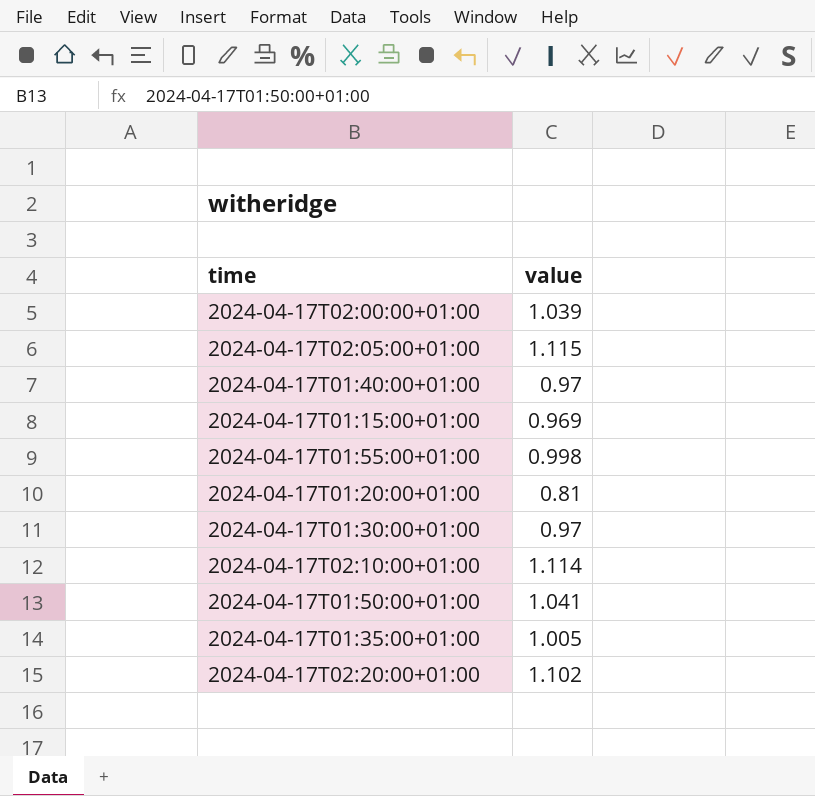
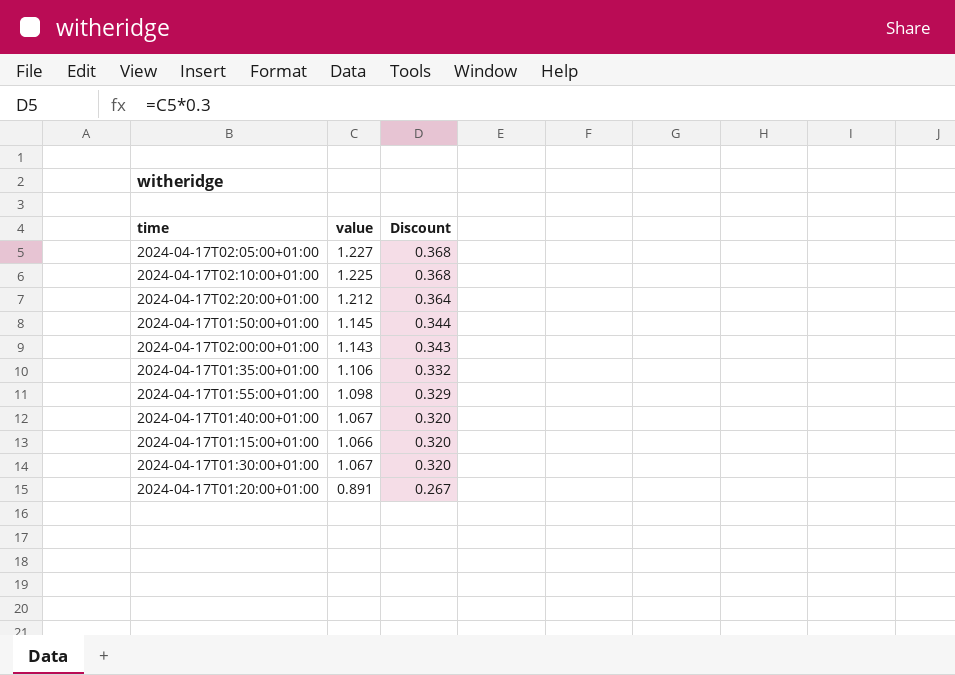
row order: none -> Discount descending
column Discount | formula: none -> [value] * 0.3
2024-04-17T02:05:00+01:00 | value: 1.115 -> 1.227
2024-04-17T02:10:00+01:00 | value: 1.114 -> 1.225
2024-04-17T02:20:00+01:00 | value: 1.102 -> 1.212
2024-04-17T01:50:00+01:00 | value: 1.041 -> 1.145
2024-04-17T02:00:00+01:00 | value: 1.039 -> 1.143
2024-04-17T01:35:00+01:00 | value: 1.005 -> 1.106
2024-04-17T01:55:00+01:00 | value: 0.998 -> 1.098
2024-04-17T01:40:00+01:00 | value: 0.97 -> 1.067
2024-04-17T01:15:00+01:00 | value: 0.969 -> 1.066
2024-04-17T01:30:00+01:00 | value: 0.97 -> 1.067
2024-04-17T01:20:00+01:00 | value: 0.81 -> 0.891

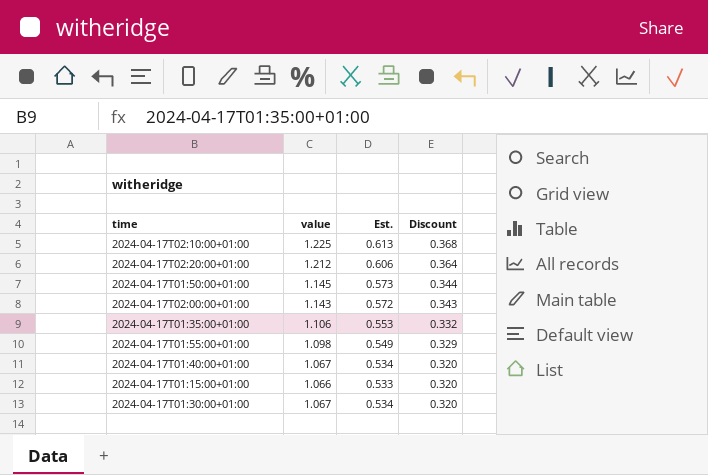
column Est. | formula: none -> [value] * 0.5
row 2024-04-17T02:05:00+01:00: 1.227 | 0.368 -> none
row 2024-04-17T01:20:00+01:00: 0.891 | 0.267 -> none

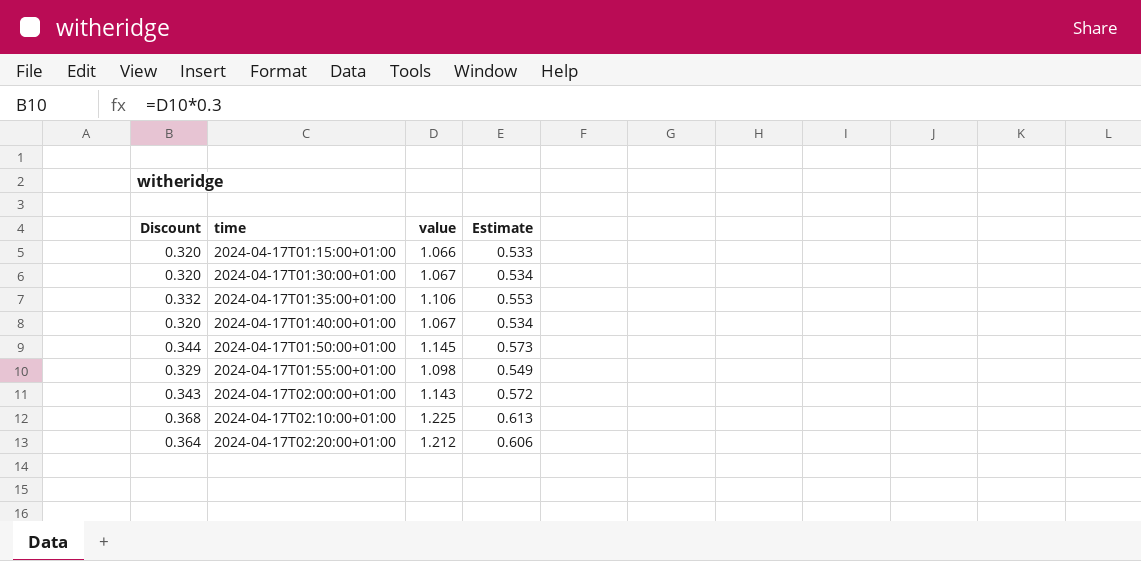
row order: Discount descending -> time ascending
column Discount | position: 4 -> 1
column name: Est. -> Estimate

